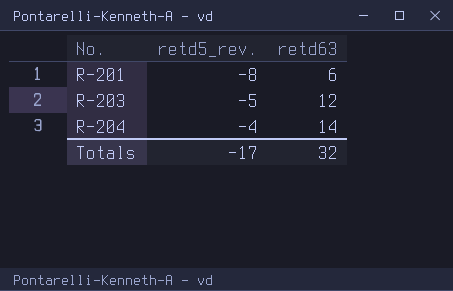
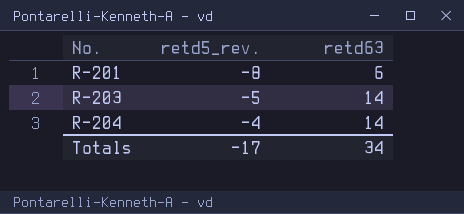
R-203 | retd63: 12 -> 14
Totals | retd63: 32 -> 34

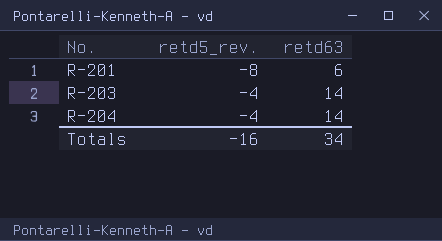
R-203 | retd5_rev.: -5 -> -4
Totals | retd5_rev.: -17 -> -16

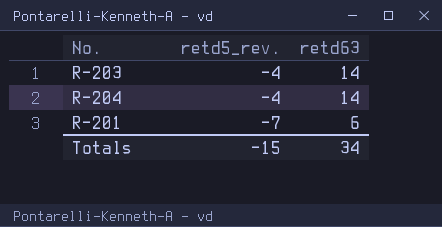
row order: No. ascending -> retd5_rev. descending
R-201 | retd5_rev.: -8 -> -7
Totals | retd5_rev.: -16 -> -15

